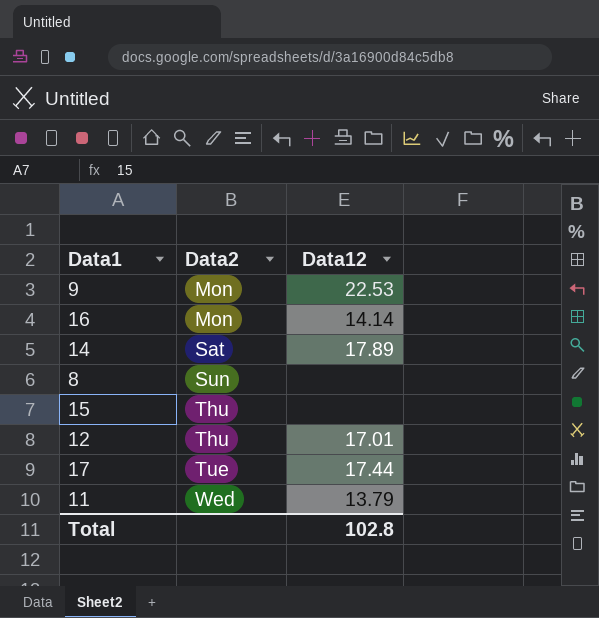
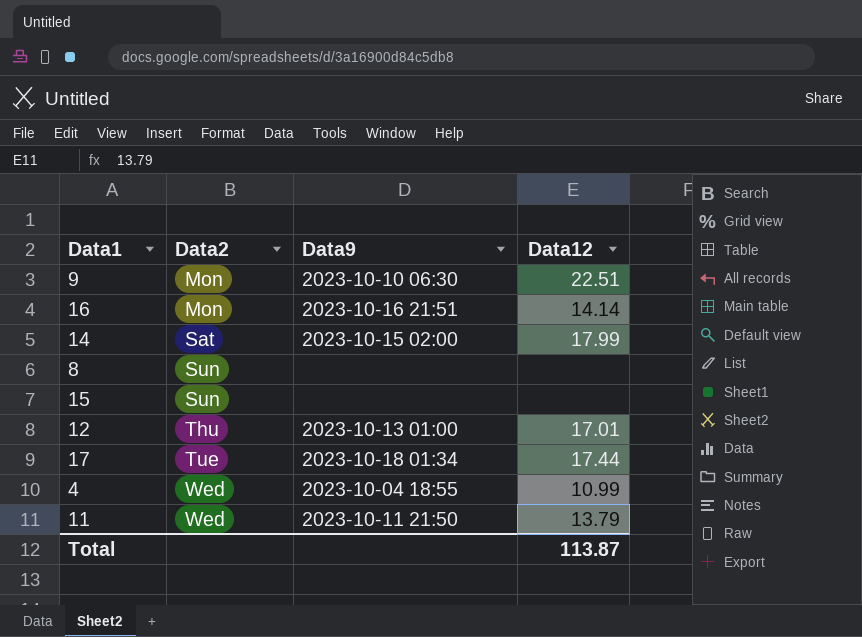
column Data9 | position: none -> 3
9 | Data12: 22.53 -> 22.51
14 | Data12: 17.89 -> 17.99
15 | Data2: Thu -> Sun
row 4: none -> Wed | 2023-10-04 18:55 | 10.99
Total | Data12: 102.8 -> 113.87

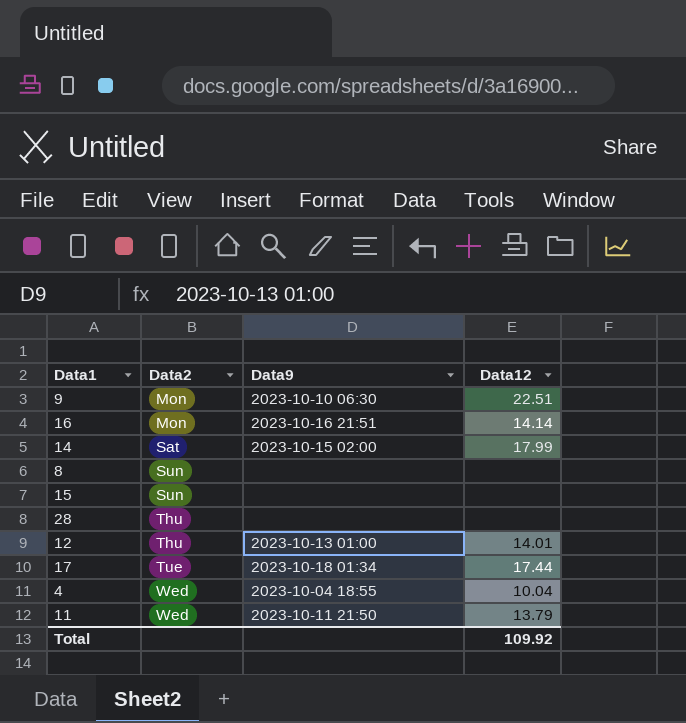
row 28: none -> Thu | none | none
12 | Data12: 17.01 -> 14.01
4 | Data12: 10.99 -> 10.04
Total | Data12: 113.87 -> 109.92

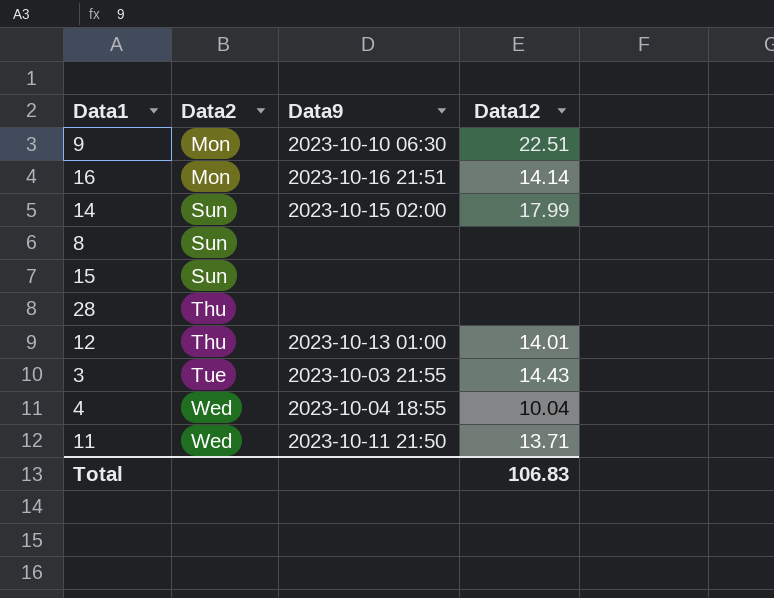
row 17: Tue | 2023-10-18 01:34 | 17.44 -> none
14 | Data2: Sat -> Sun
row 3: none -> Tue | 2023-10-03 21:55 | 14.43
11 | Data12: 13.79 -> 13.71
Total | Data12: 109.92 -> 106.83

